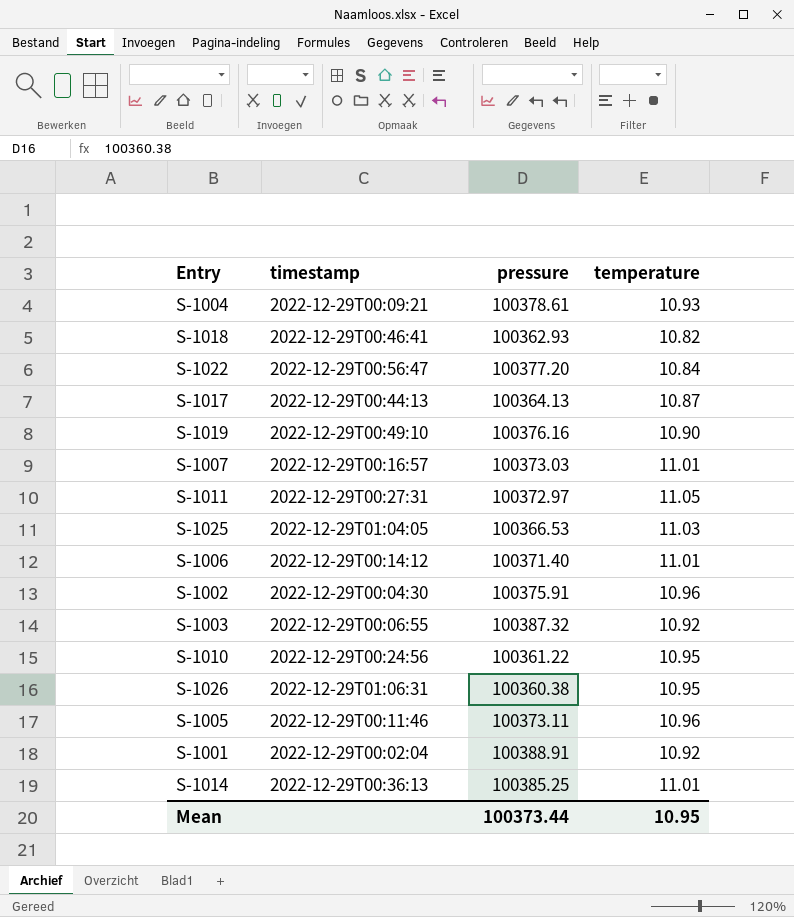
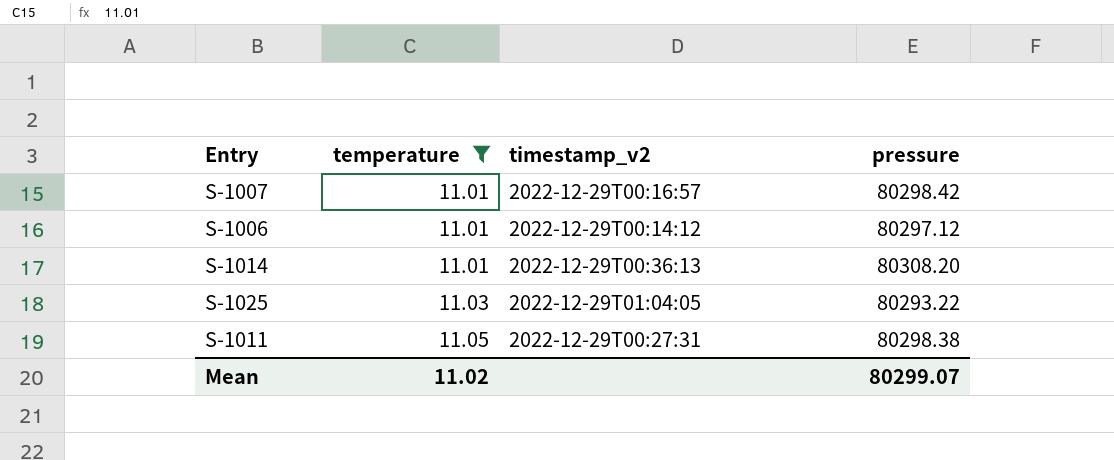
filter: none -> temperature >= 11.01
row order: none -> temperature ascending
column temperature | position: 4 -> 2
column name: timestamp -> timestamp_v2
S-1007 | pressure: 100373.03 -> 80298.42
S-1006 | pressure: 100371.40 -> 80297.12
S-1014 | pressure: 100385.25 -> 80308.20
S-1025 | pressure: 100366.53 -> 80293.22
S-1011 | pressure: 100372.97 -> 80298.38
Mean | temperature: 10.95 -> 11.02
Mean | pressure: 100373.44 -> 80299.07

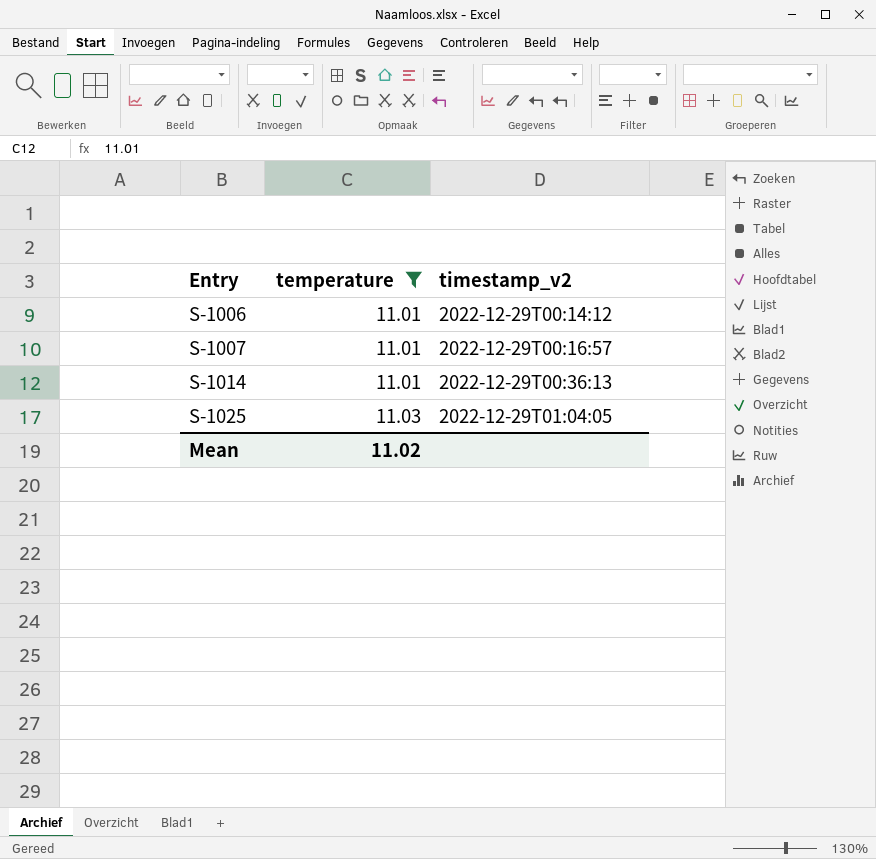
row order: temperature ascending -> Entry ascending
column pressure | position: 4 -> none
row S-1011: 11.05 | 2022-12-29T00:27:31 | 80298.38 -> none

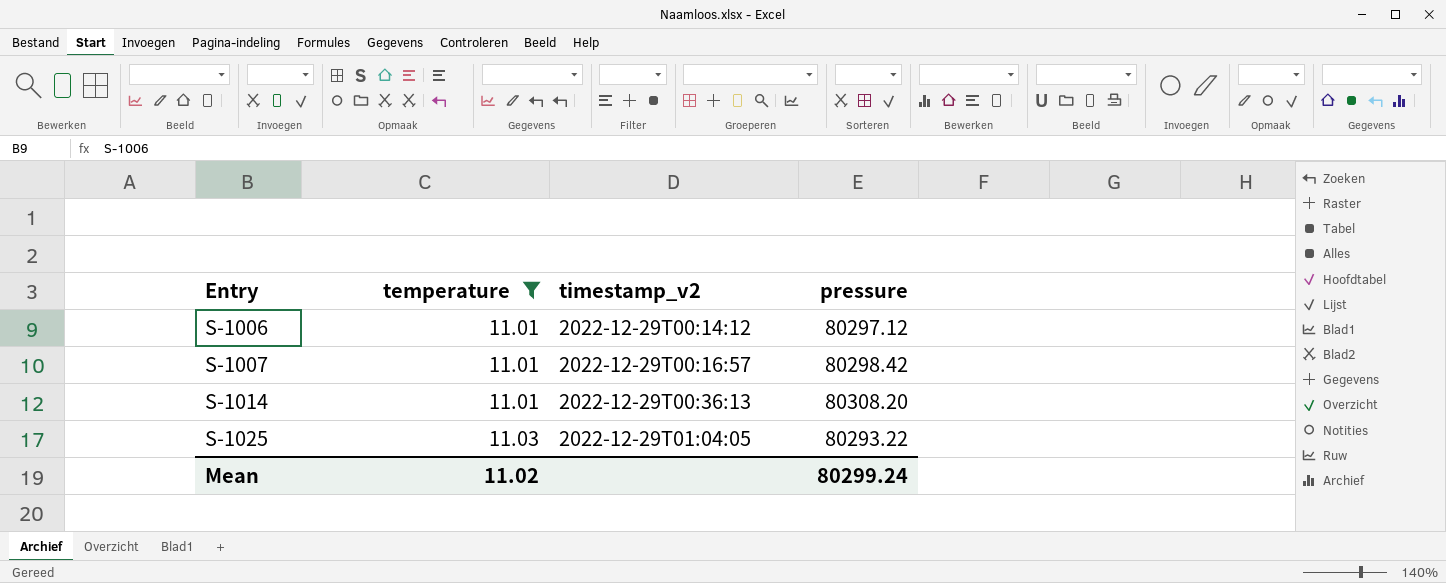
column pressure | position: none -> 4

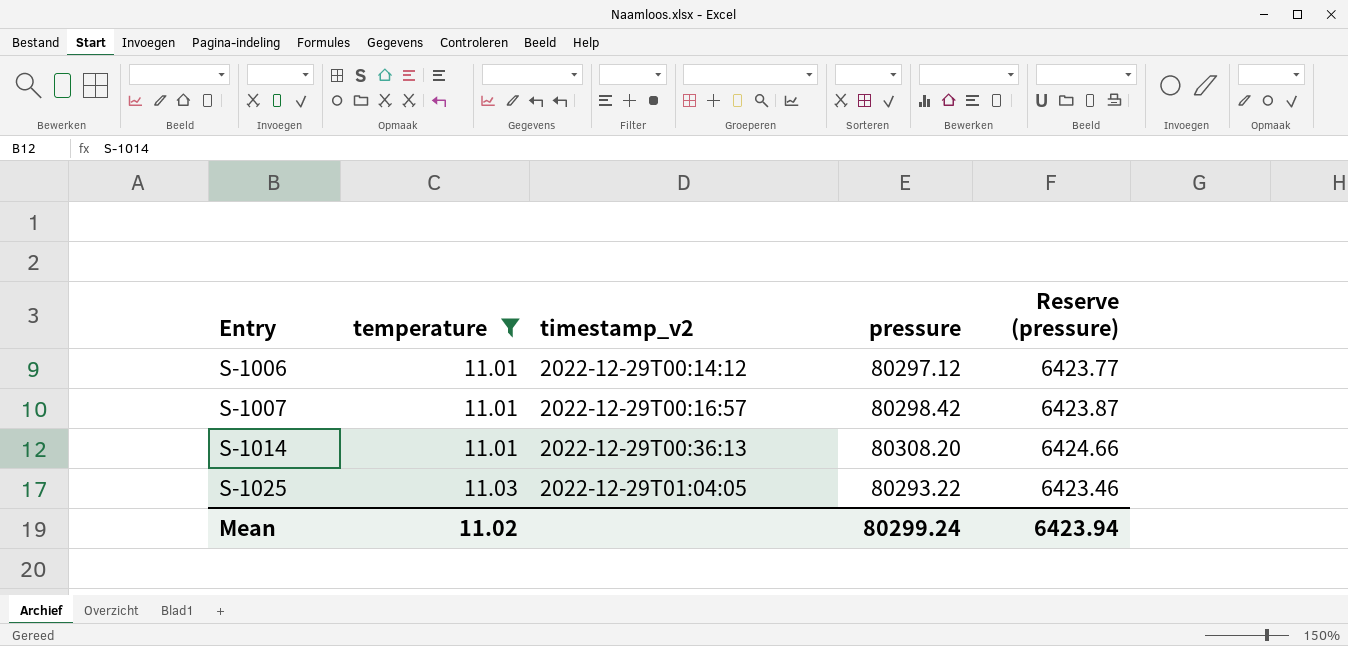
column Reserve (pressure) | formula: none -> [pressure] * 0.08

